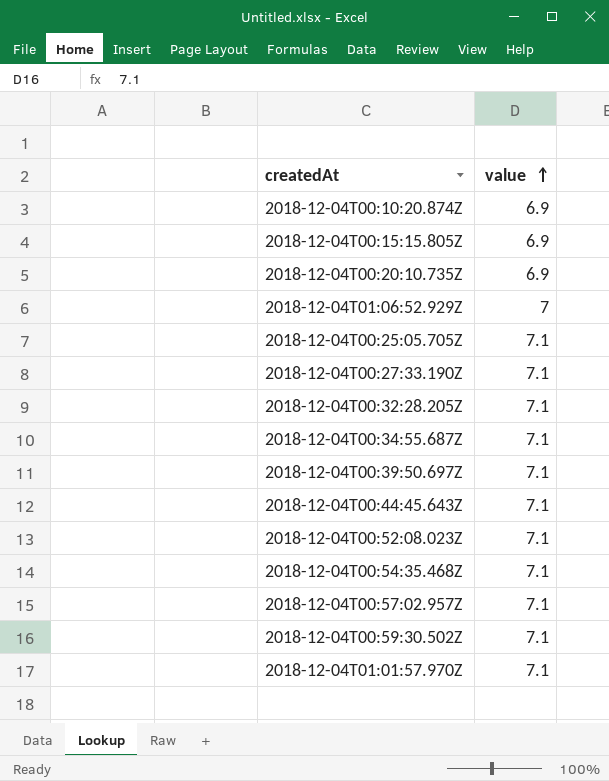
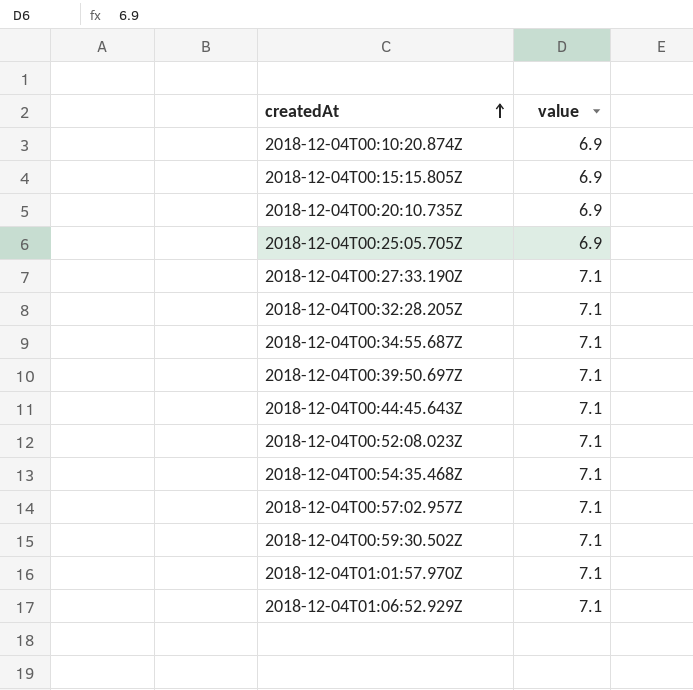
row order: value ascending -> createdAt ascending
2018-12-04T00:25:05.705Z | value: 7.1 -> 6.9
2018-12-04T01:06:52.929Z | value: 7 -> 7.1

